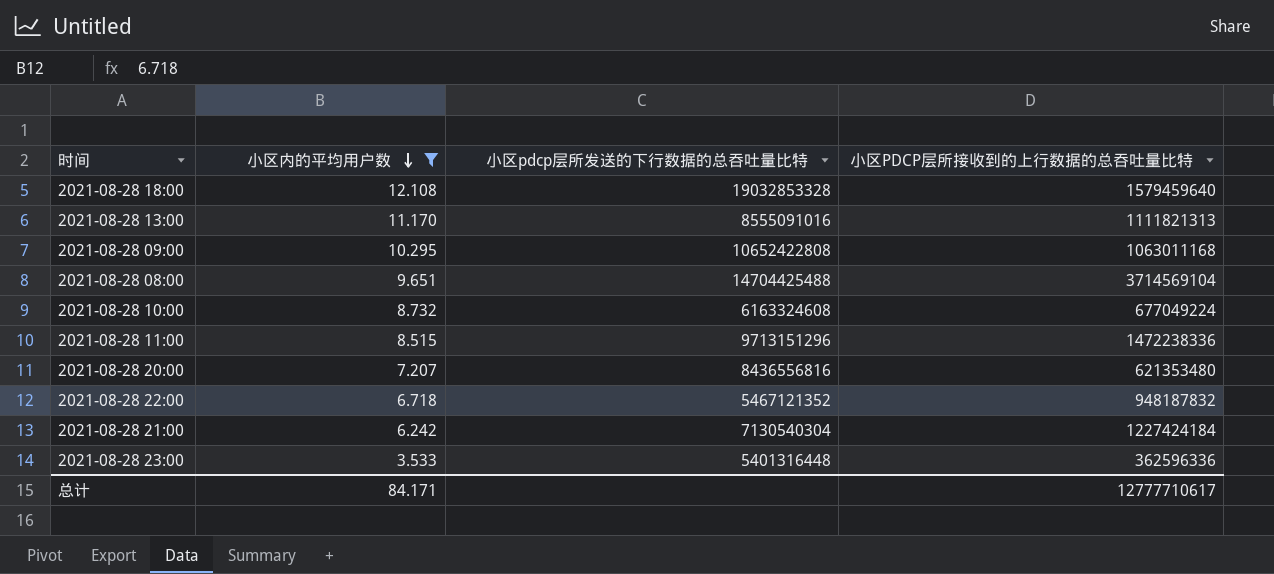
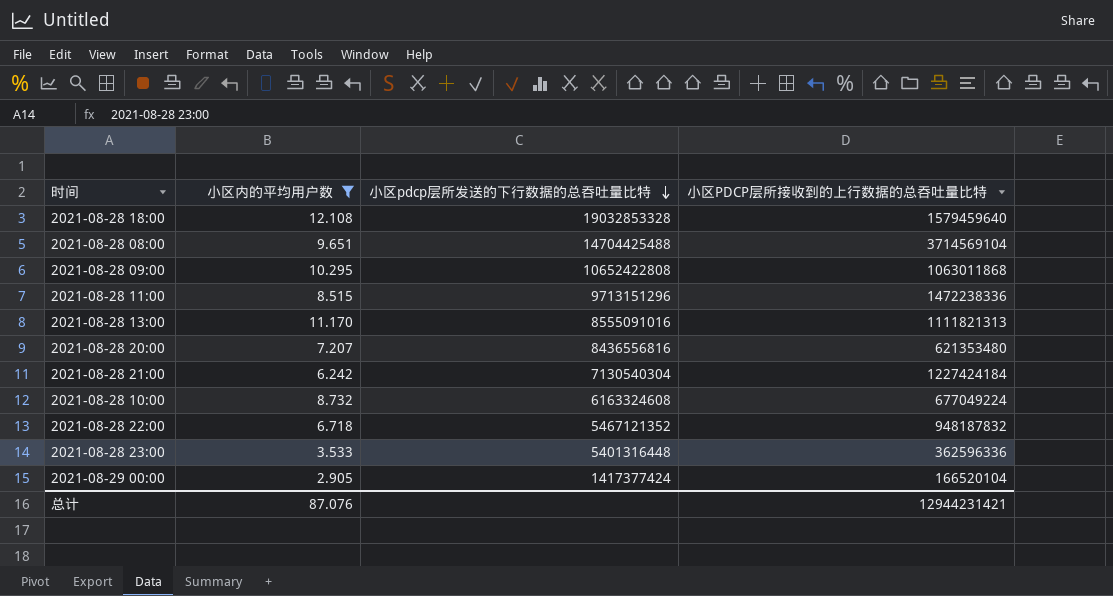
row order: 小区内的平均用户数 descending -> 小区pdcp层所发送的下行数据的总吞吐量比特 descending
2021-08-28 09:00 | 小区PDCP层所接收到的上行数据的总吞吐量比特: 1063011168 -> 1063011868
row 2021-08-29 00:00: none -> 2.905 | 1417377424 | 166520104
总计 | 小区内的平均用户数: 84.171 -> 87.076
总计 | 小区PDCP层所接收到的上行数据的总吞吐量比特: 12777710617 -> 12944231421

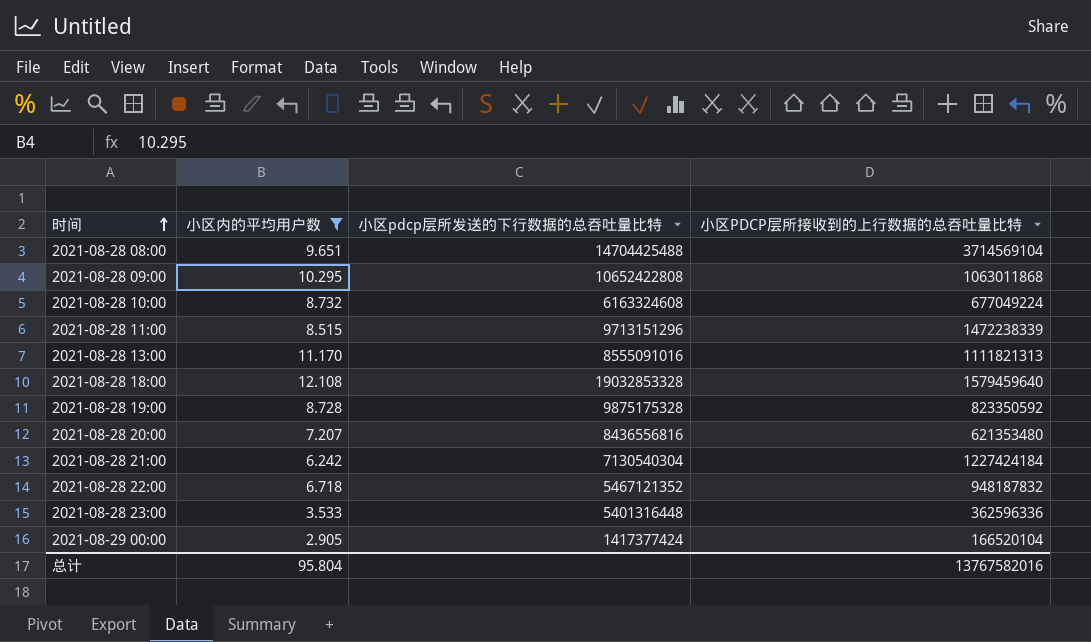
row order: 小区pdcp层所发送的下行数据的总吞吐量比特 descending -> 时间 ascending
2021-08-28 11:00 | 小区PDCP层所接收到的上行数据的总吞吐量比特: 1472238336 -> 1472238339
row 2021-08-28 19:00: none -> 8.728 | 9875175328 | 823350592
总计 | 小区内的平均用户数: 87.076 -> 95.804
总计 | 小区PDCP层所接收到的上行数据的总吞吐量比特: 12944231421 -> 13767582016

